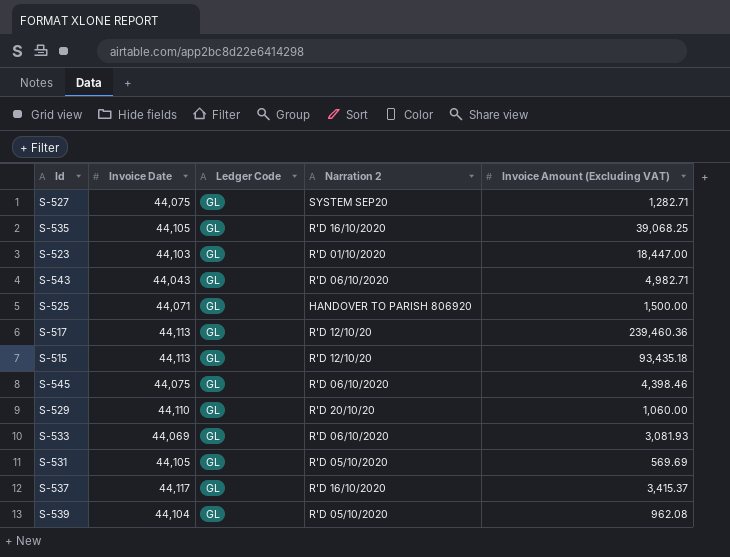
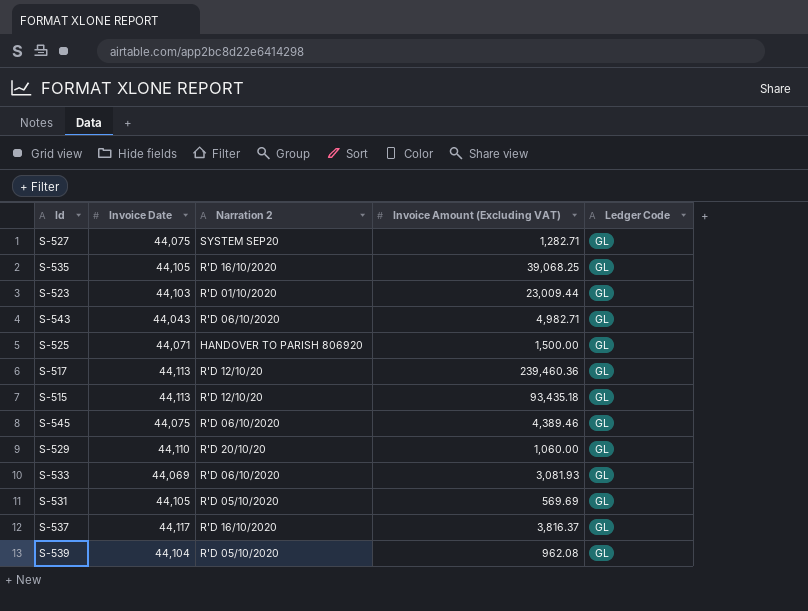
column Ledger Code | position: 3 -> 5
S-523 | Invoice Amount (Excluding VAT): 18,447.00 -> 23,009.44
S-545 | Invoice Amount (Excluding VAT): 4,398.46 -> 4,389.46
S-537 | Invoice Amount (Excluding VAT): 3,415.37 -> 3,816.37

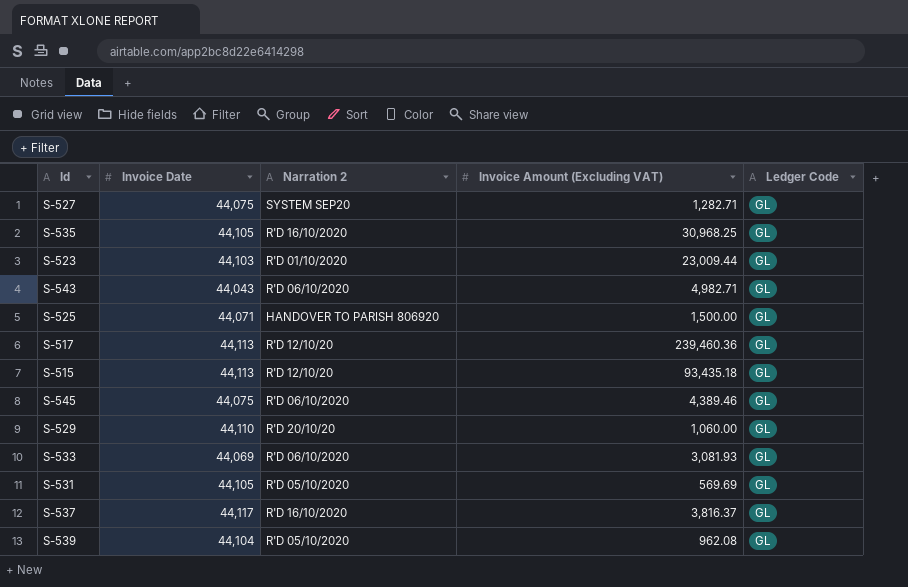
S-535 | Invoice Amount (Excluding VAT): 39,068.25 -> 30,968.25

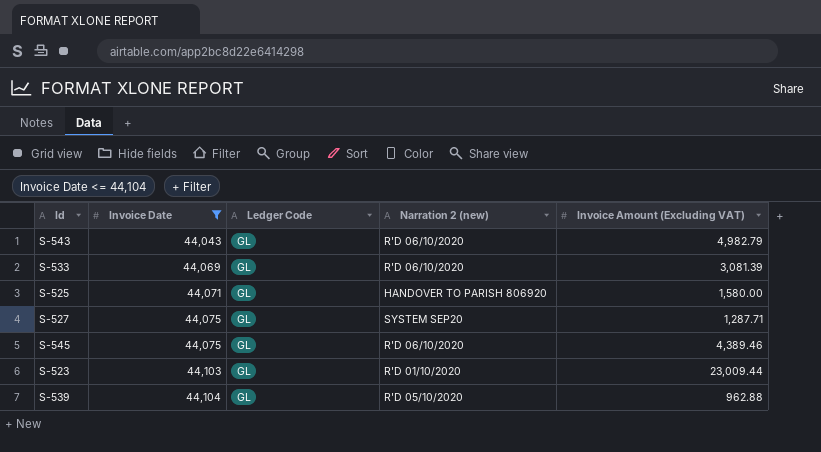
filter: none -> Invoice Date <= 44,104
row order: none -> Invoice Date ascending
column Ledger Code | position: 5 -> 3
column name: Narration 2 -> Narration 2 (new)
S-543 | Invoice Amount (Excluding VAT): 4,982.71 -> 4,982.79
S-533 | Invoice Amount (Excluding VAT): 3,081.93 -> 3,081.39
S-525 | Invoice Amount (Excluding VAT): 1,500.00 -> 1,580.00
S-527 | Invoice Amount (Excluding VAT): 1,282.71 -> 1,287.71
S-539 | Invoice Amount (Excluding VAT): 962.08 -> 962.88

